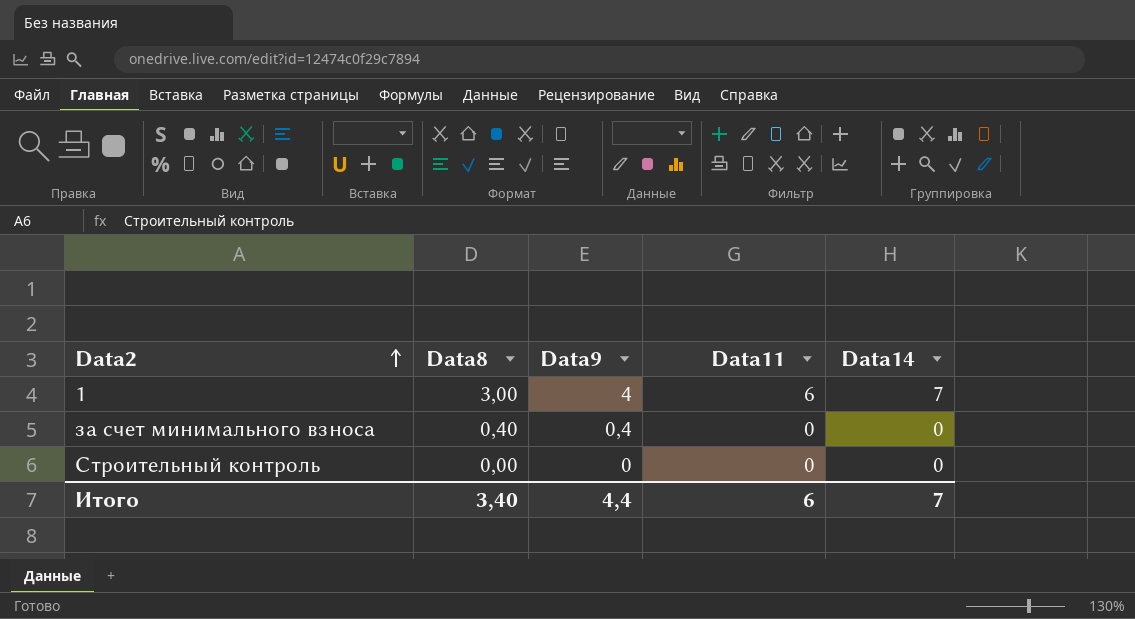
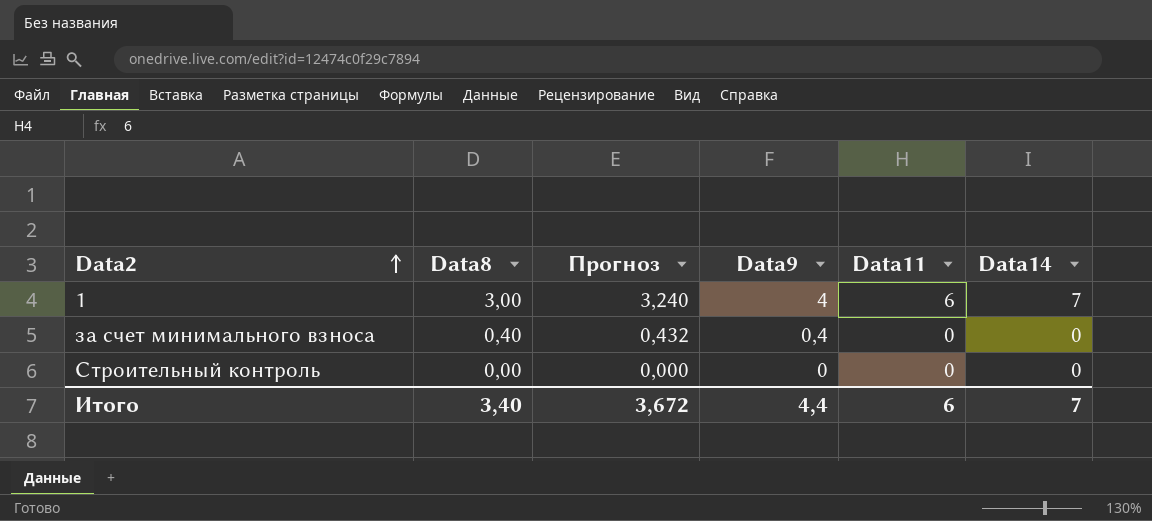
column Прогноз | formula: none -> [Data8] * 1,08

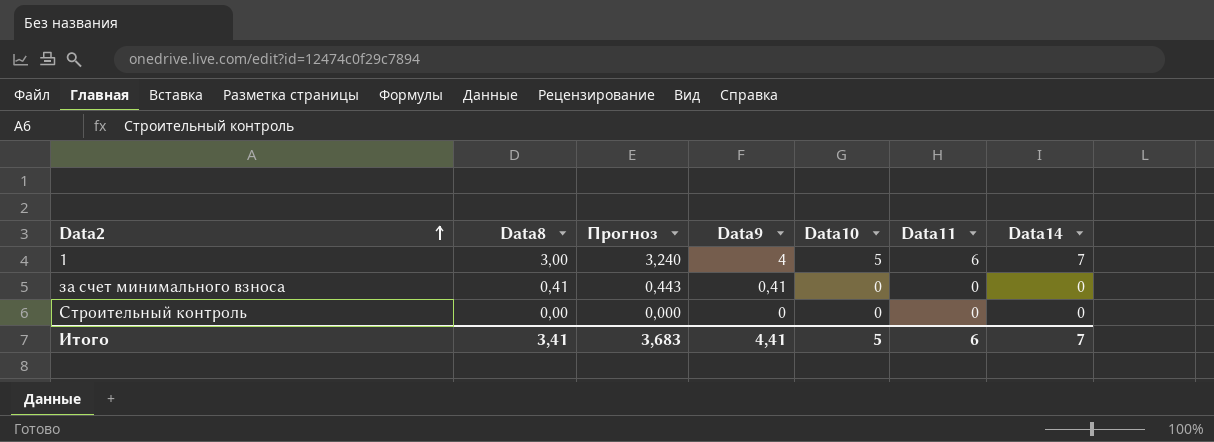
column Data10 | position: none -> 5
за счет минимального взноса | Data8: 0,40 -> 0,41
за счет минимального взноса | Прогноз: 0,432 -> 0,443
за счет минимального взноса | Data9: 0,4 -> 0,41
Итого | Data8: 3,40 -> 3,41
Итого | Прогноз: 3,672 -> 3,683
Итого | Data9: 4,4 -> 4,41

